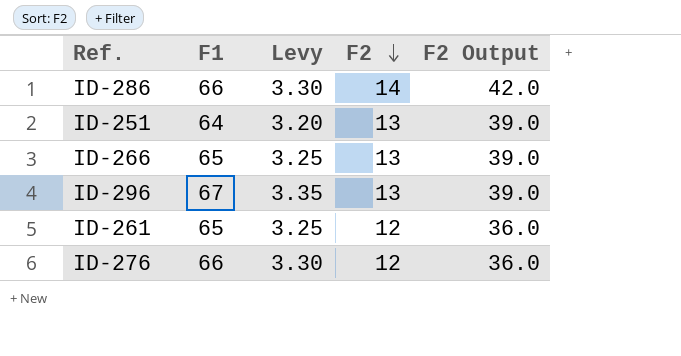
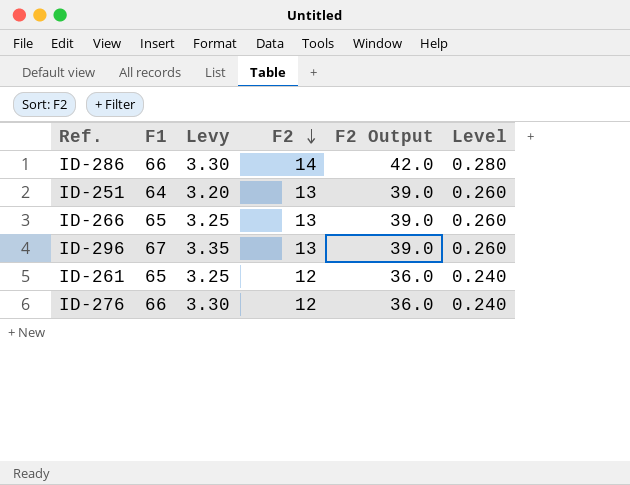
column Level | formula: none -> [F2] * 0.02

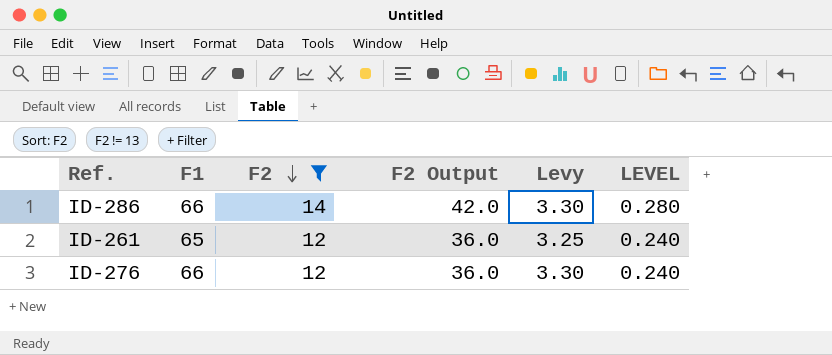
filter: none -> F2 != 13
column Levy | position: 3 -> 5
column name: Level -> LEVEL

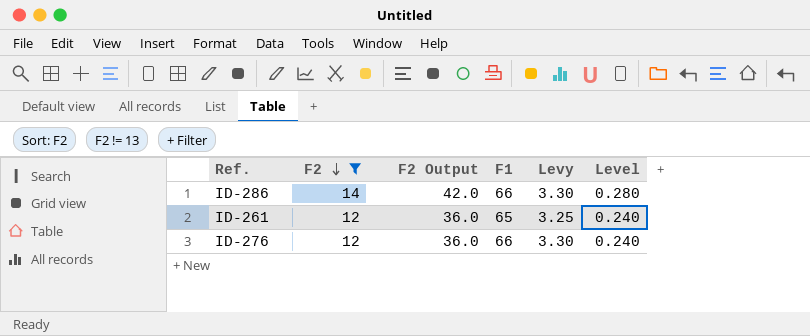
column F1 | position: 2 -> 4
column name: LEVEL -> Level

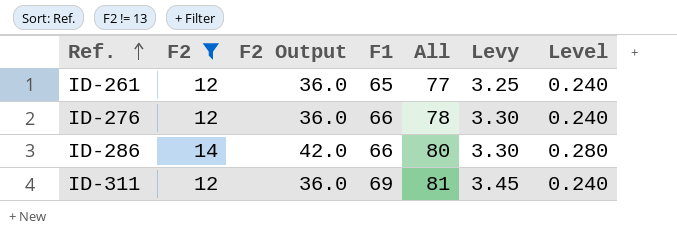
row order: F2 descending -> Ref. ascending
column All | formula: none -> [F2] + [F1]
row ID-311: none -> 12 | 36.0 | 69 | 81 | 3.45 | 0.240

